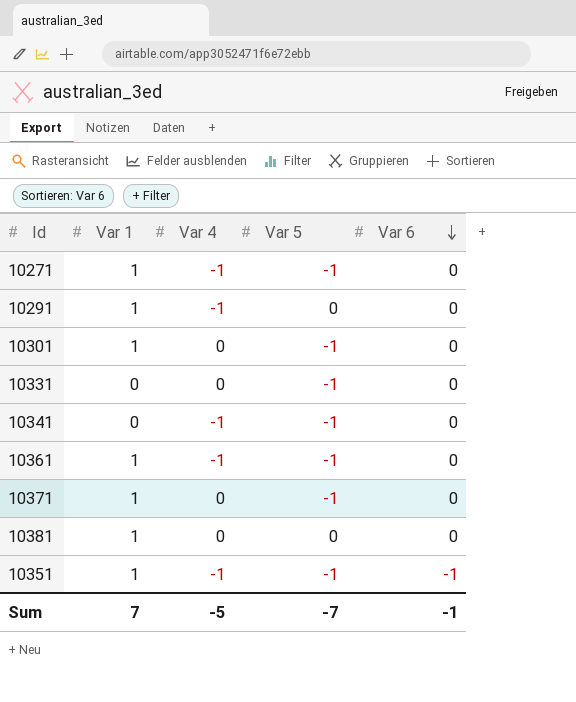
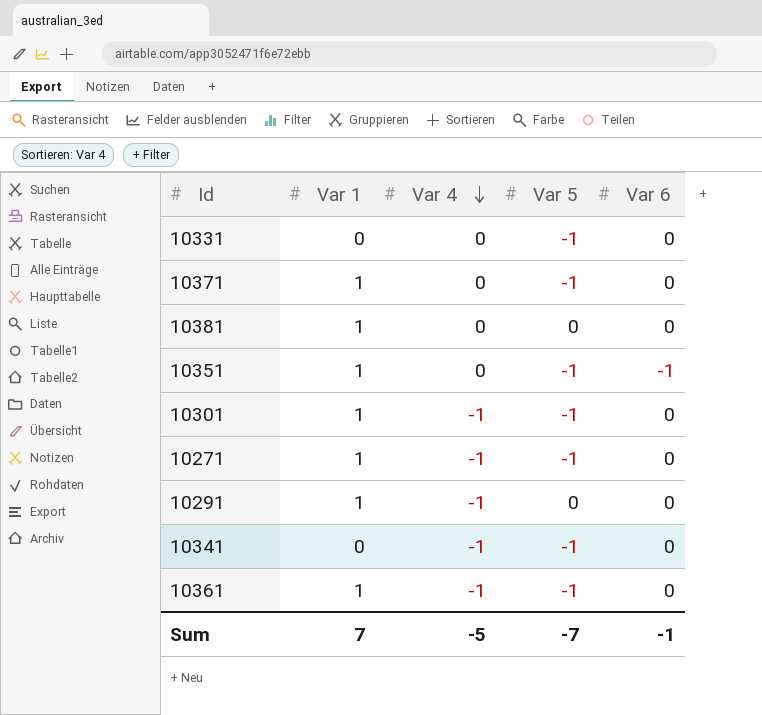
row order: Var 6 descending -> Var 4 descending
10351 | Var 4: -1 -> 0
10301 | Var 4: 0 -> -1

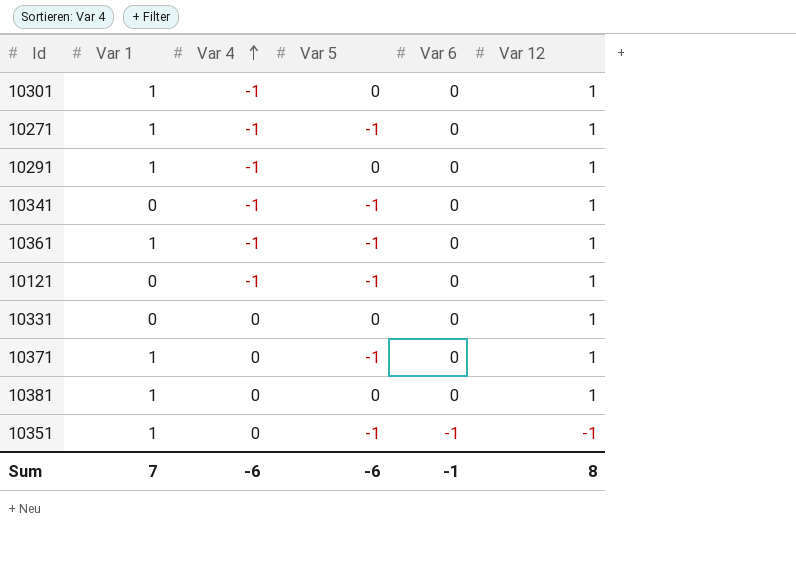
row order: Var 4 descending -> Var 4 ascending
column Var 12 | position: none -> 6
10301 | Var 5: -1 -> 0
row 10121: none -> 0 | -1 | -1 | 0 | 1
10331 | Var 5: -1 -> 0
Sum | Var 4: -5 -> -6
Sum | Var 5: -7 -> -6

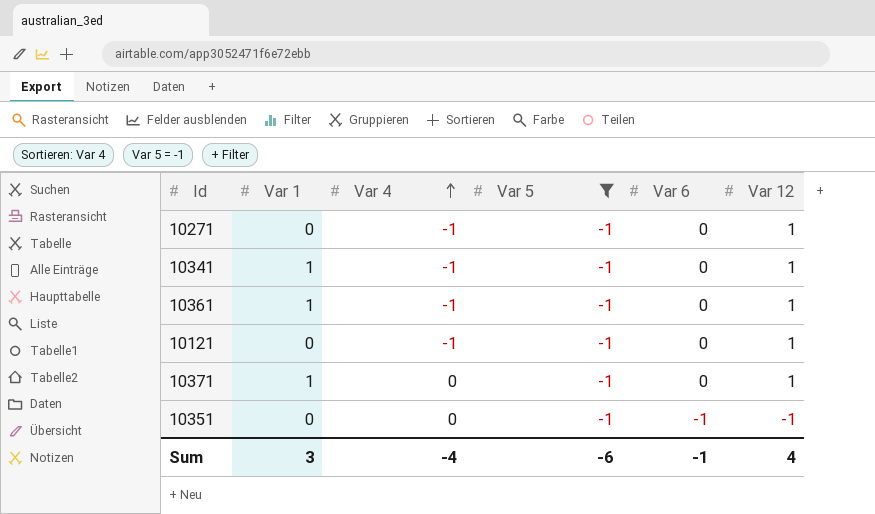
filter: none -> Var 5 = -1
10271 | Var 1: 1 -> 0
10341 | Var 1: 0 -> 1
10351 | Var 1: 1 -> 0
Sum | Var 1: 7 -> 3
Sum | Var 4: -6 -> -4
Sum | Var 12: 8 -> 4

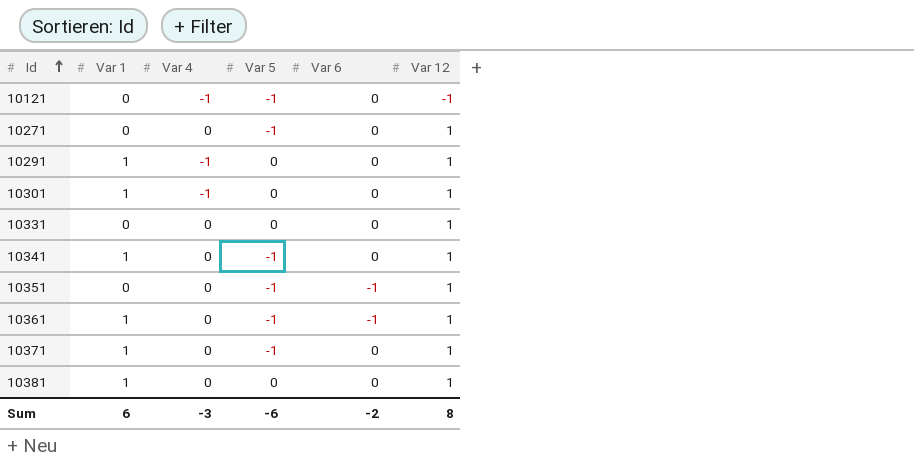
filter: Var 5 = -1 -> none
row order: Var 4 ascending -> Id ascending
10121 | Var 12: 1 -> -1
10271 | Var 4: -1 -> 0
10341 | Var 4: -1 -> 0
10351 | Var 12: -1 -> 1
10361 | Var 4: -1 -> 0
10361 | Var 6: 0 -> -1
Sum | Var 1: 3 -> 6
Sum | Var 4: -4 -> -3
Sum | Var 6: -1 -> -2
Sum | Var 12: 4 -> 8

